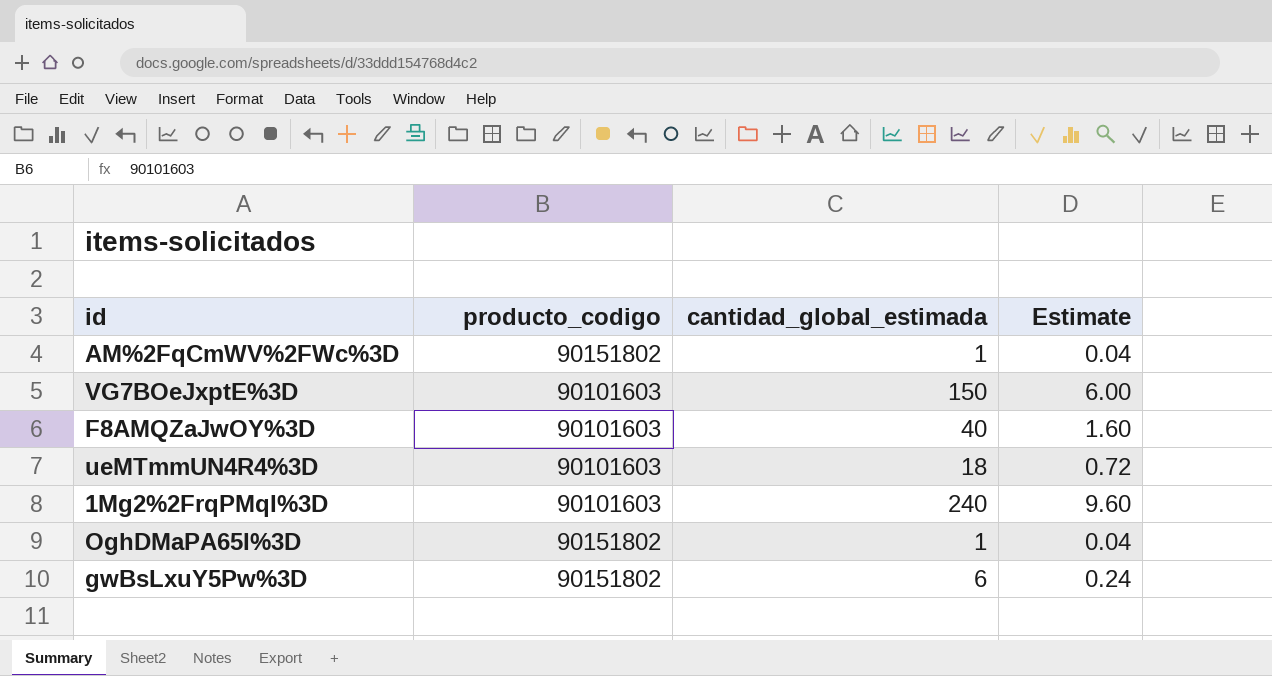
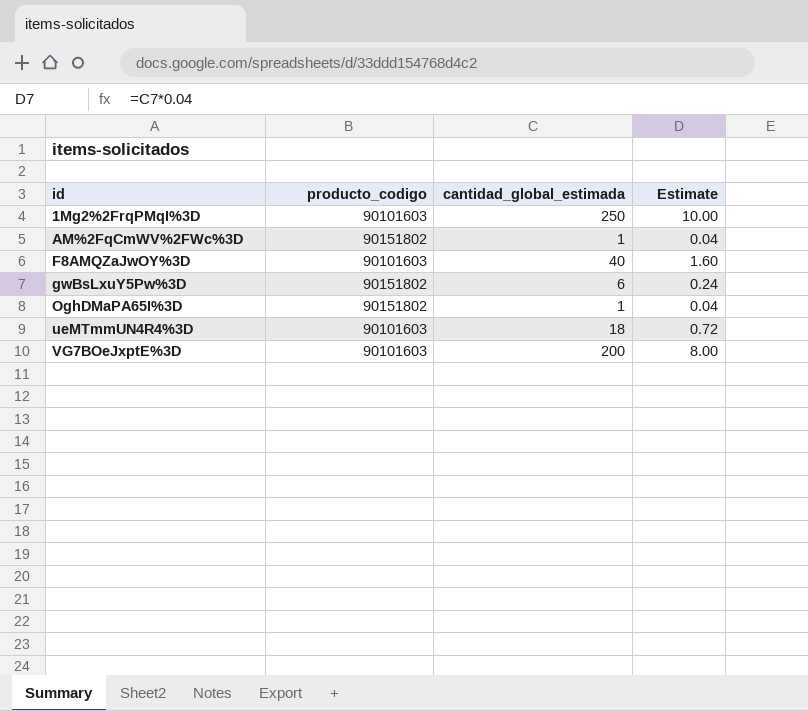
row order: none -> id ascending
1Mg2%2FrqPMqI%3D | cantidad_global_estimada: 240 -> 250
1Mg2%2FrqPMqI%3D | Estimate: 9.60 -> 10.00
VG7BOeJxptE%3D | cantidad_global_estimada: 150 -> 200
VG7BOeJxptE%3D | Estimate: 6.00 -> 8.00

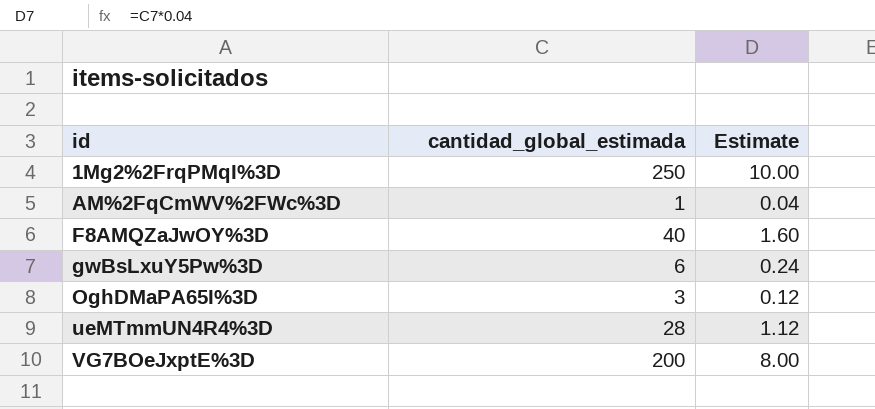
column producto_codigo | position: 2 -> none
OghDMaPA65I%3D | cantidad_global_estimada: 1 -> 3
OghDMaPA65I%3D | Estimate: 0.04 -> 0.12
ueMTmmUN4R4%3D | cantidad_global_estimada: 18 -> 28
ueMTmmUN4R4%3D | Estimate: 0.72 -> 1.12

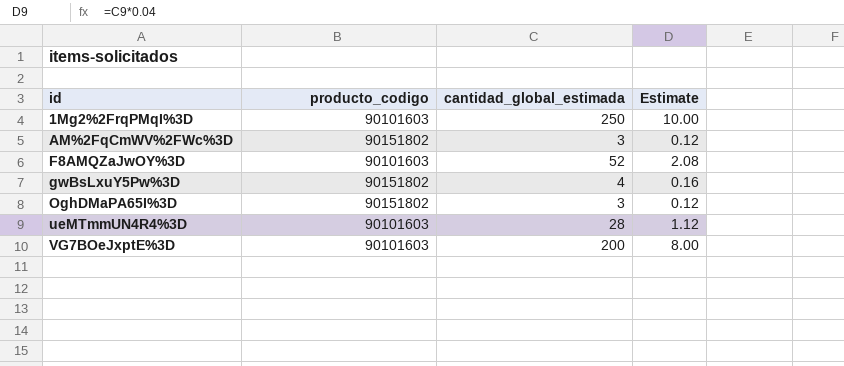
column producto_codigo | position: none -> 2
AM%2FqCmWV%2FWc%3D | cantidad_global_estimada: 1 -> 3
AM%2FqCmWV%2FWc%3D | Estimate: 0.04 -> 0.12
F8AMQZaJwOY%3D | cantidad_global_estimada: 40 -> 52
F8AMQZaJwOY%3D | Estimate: 1.60 -> 2.08
gwBsLxuY5Pw%3D | cantidad_global_estimada: 6 -> 4
gwBsLxuY5Pw%3D | Estimate: 0.24 -> 0.16

